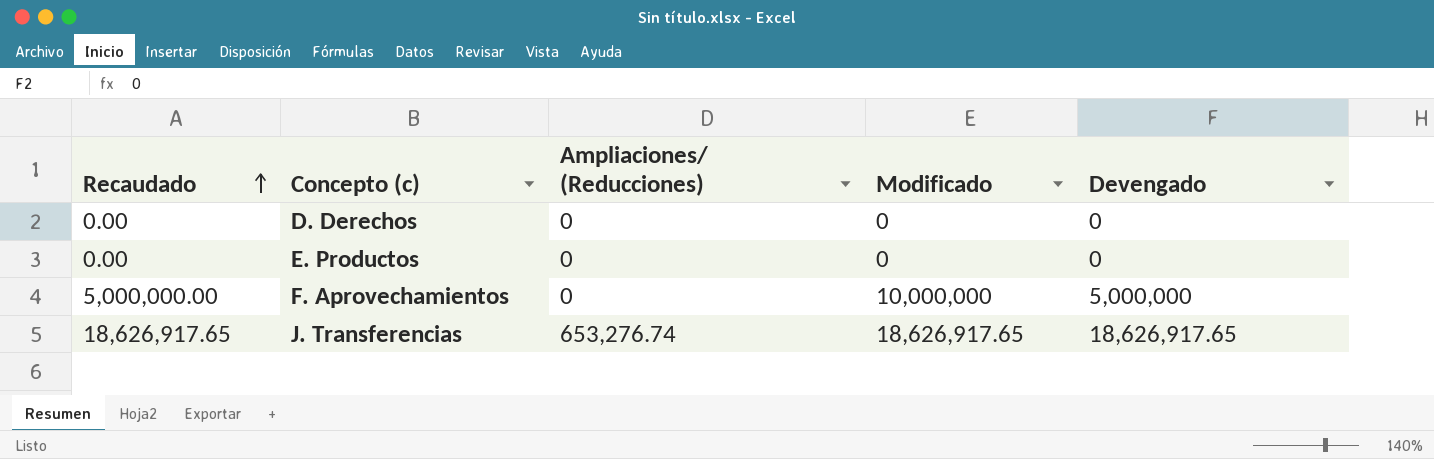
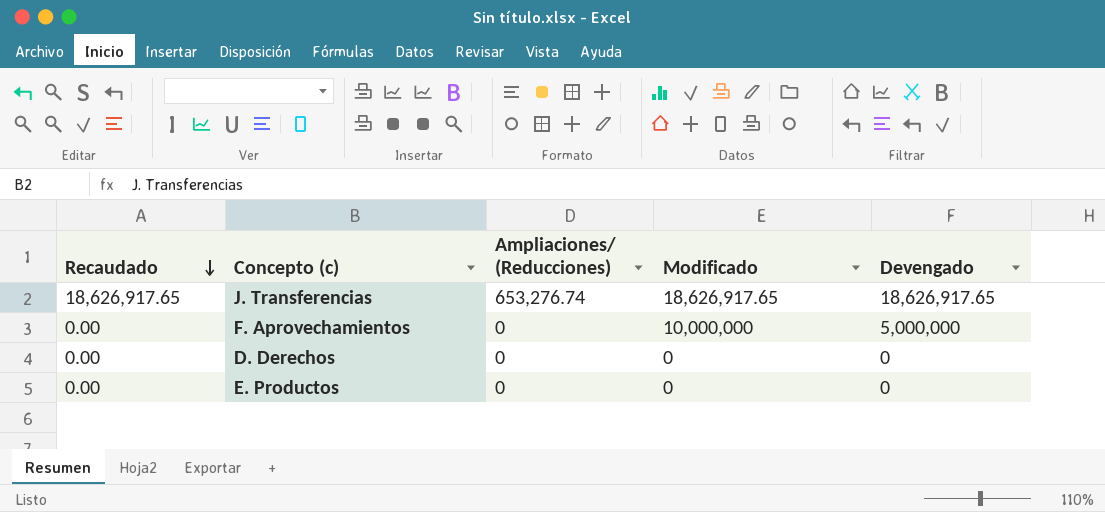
row order: Recaudado ascending -> Recaudado descending
F. Aprovechamientos | Recaudado: 5,000,000.00 -> 0.00

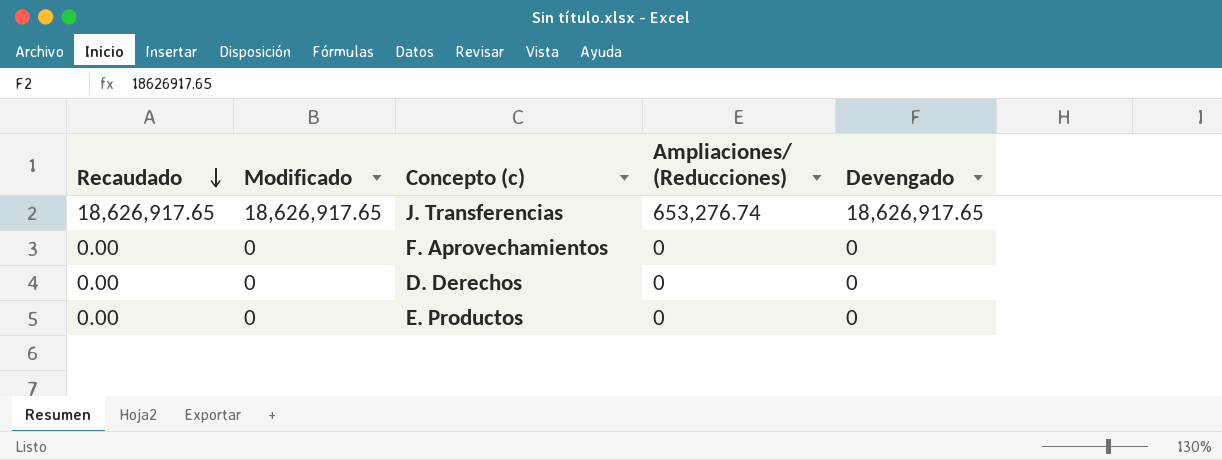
column Modificado | position: 4 -> 2
F. Aprovechamientos | Modificado: 10,000,000 -> 0
F. Aprovechamientos | Devengado: 5,000,000 -> 0

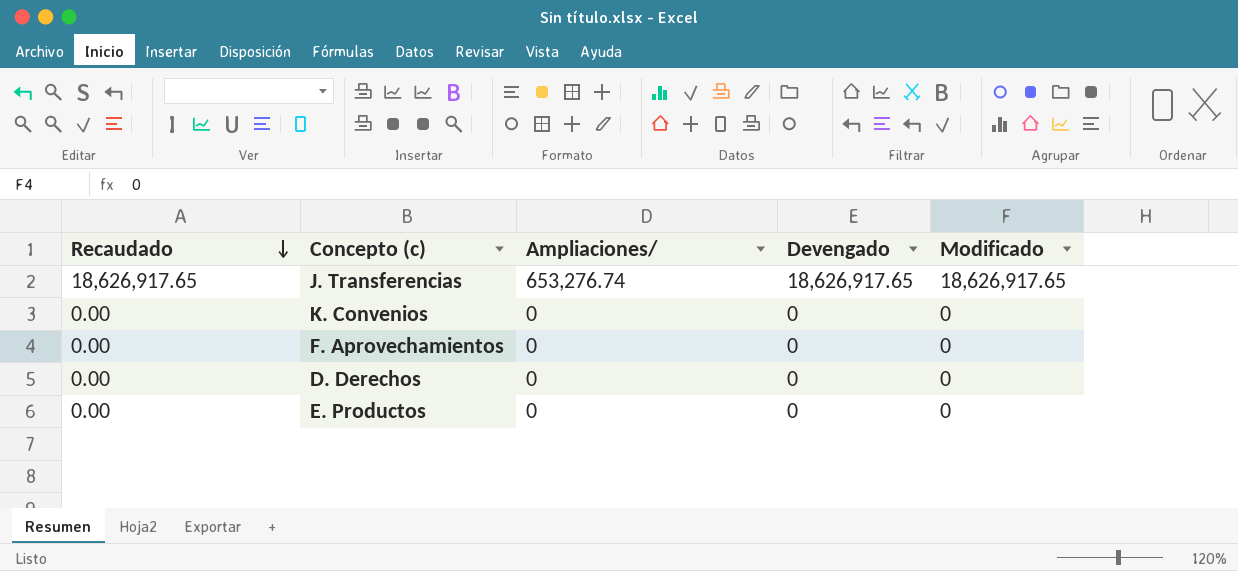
column name: Ampliaciones/ (Reducciones) -> Ampliaciones/
column Modificado | position: 2 -> 5
row K. Convenios: none -> 0.00 | 0 | 0 | 0

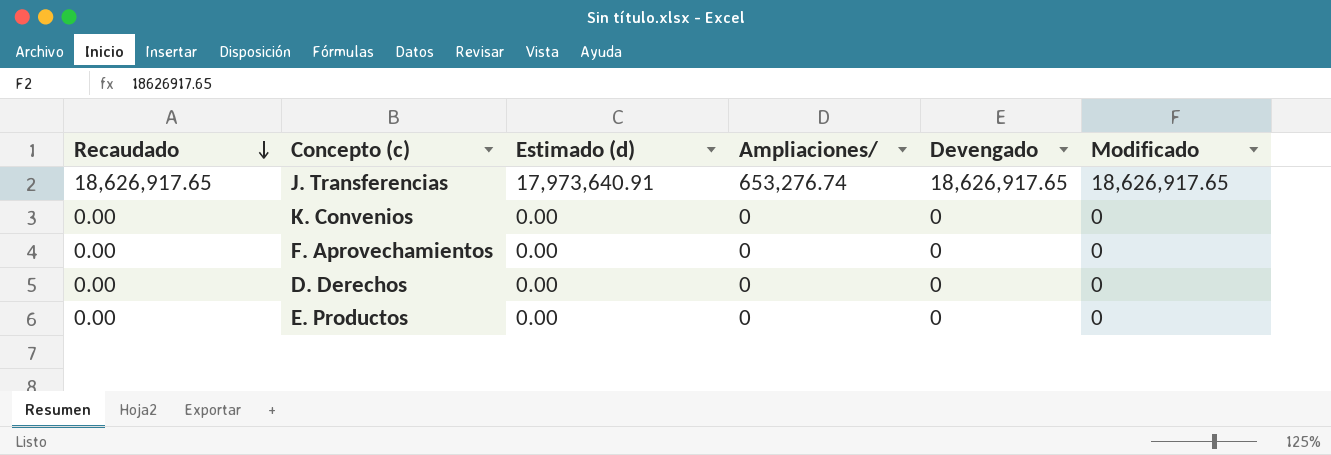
column Estimado (d) | position: none -> 3

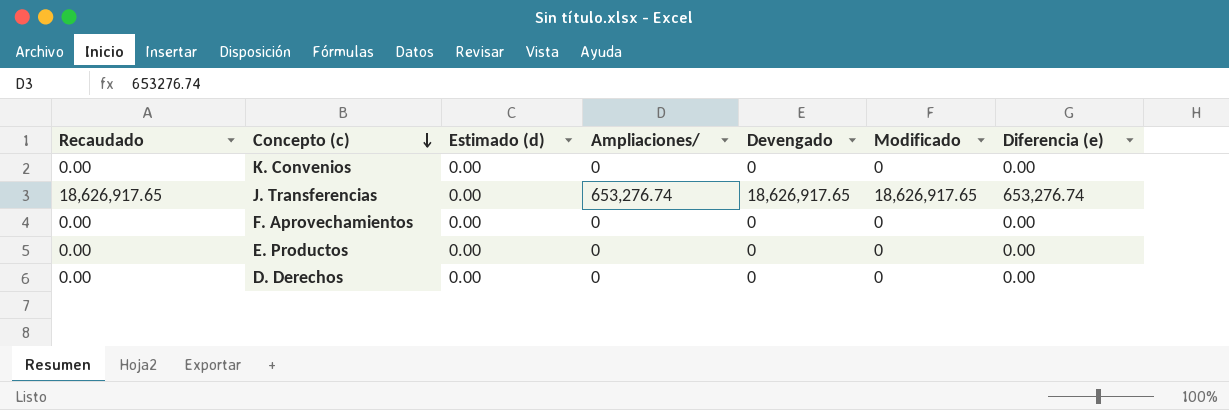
row order: Recaudado descending -> Concepto (c) descending
column Diferencia (e) | position: none -> 7
J. Transferencias | Estimado (d): 17,973,640.91 -> 0.00

